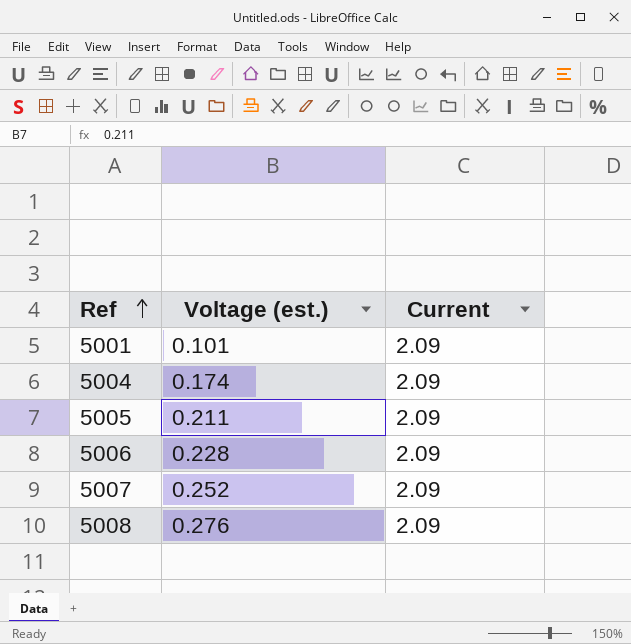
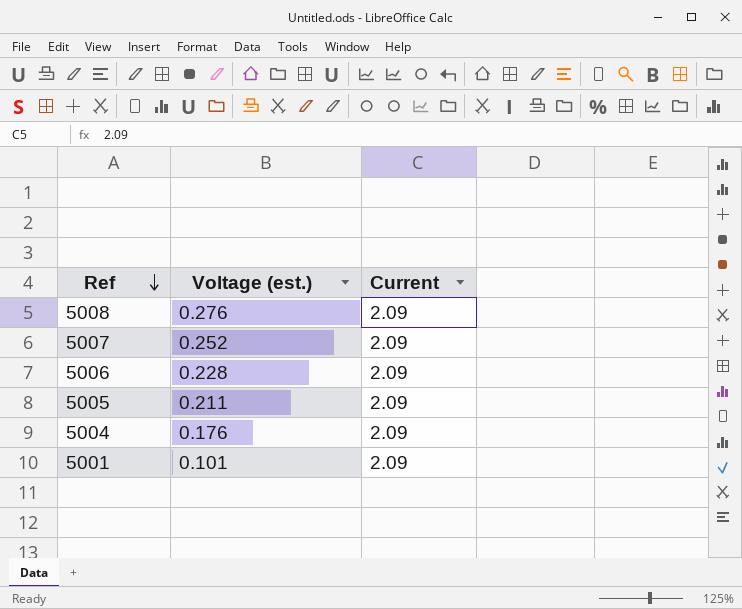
row order: Ref ascending -> Ref descending
5004 | Voltage (est.): 0.174 -> 0.176

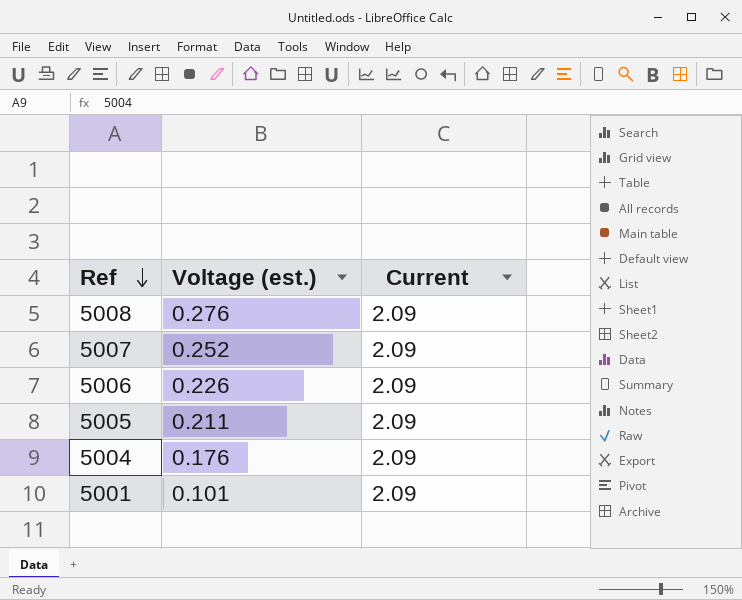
5006 | Voltage (est.): 0.228 -> 0.226

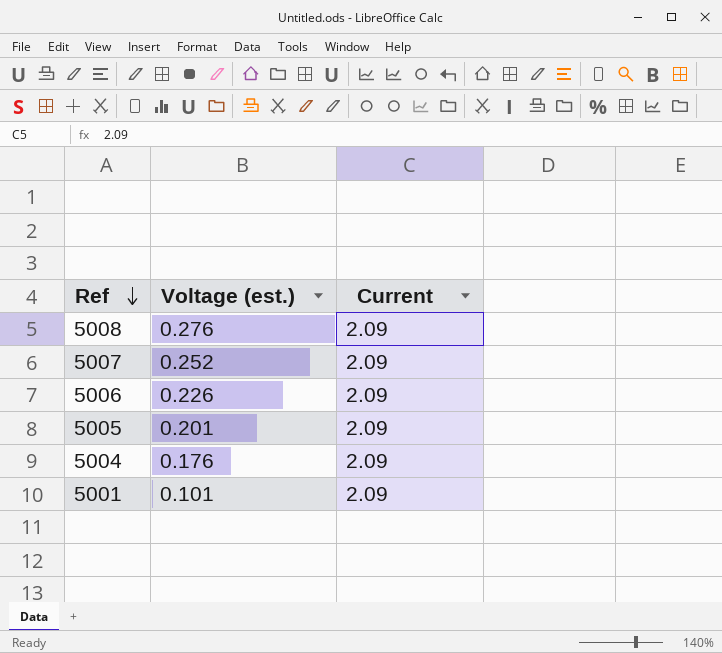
5005 | Voltage (est.): 0.211 -> 0.201

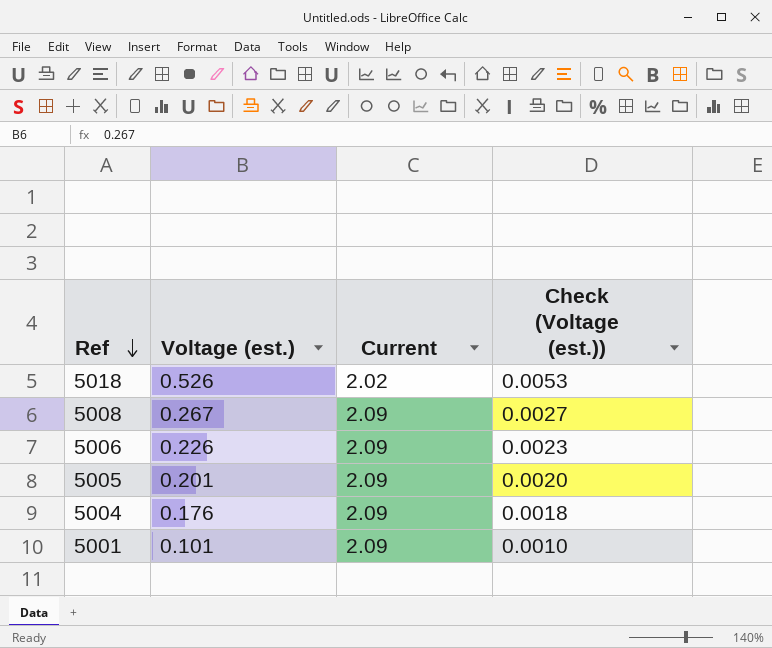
column Check (Voltage (est.)) | formula: none -> [Voltage (est.)] * 0.01
row 5007: 0.252 | 2.09 -> none
row 5018: none -> 0.526 | 2.02 | 0.0053
5008 | Voltage (est.): 0.276 -> 0.267

